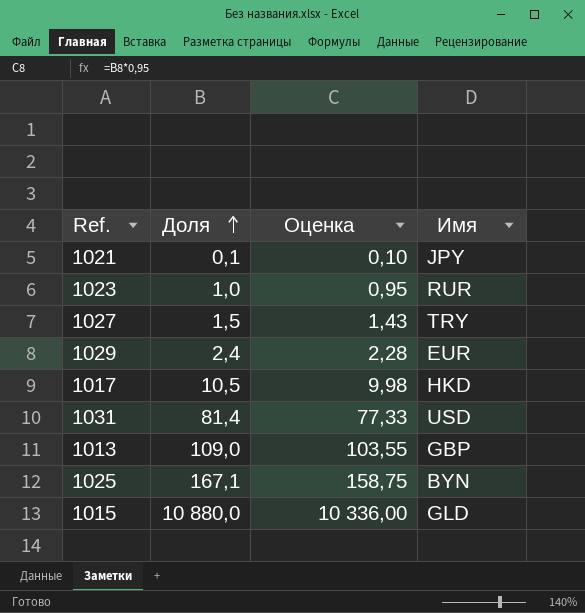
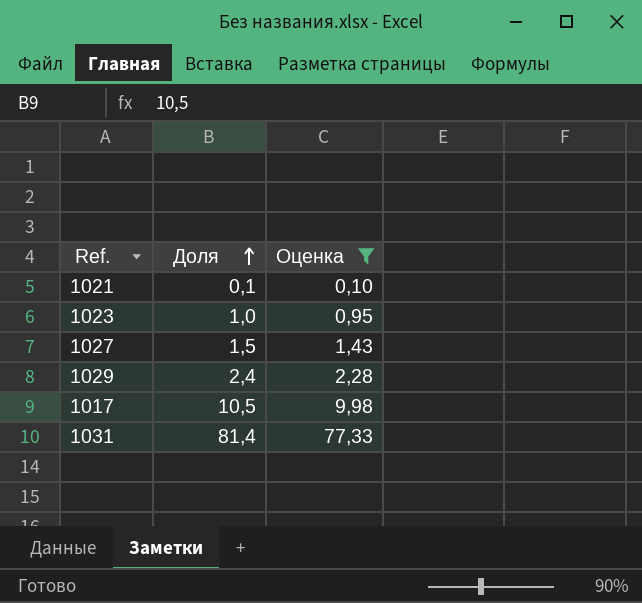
filter: none -> Оценка <= 77,33
column Имя | position: 4 -> none

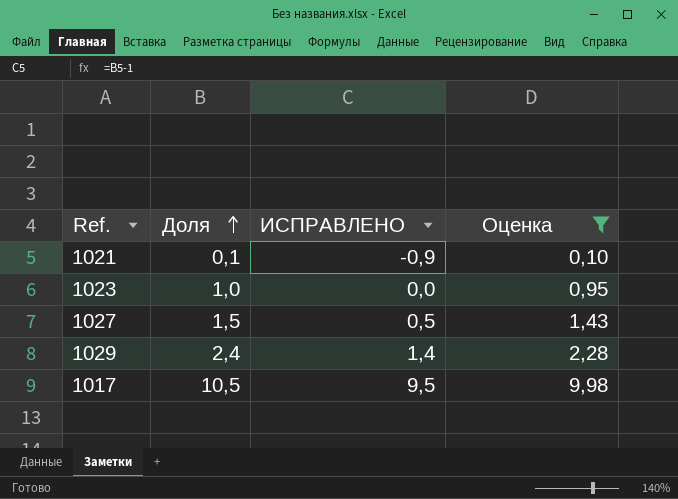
column ИСПРАВЛЕНО | formula: none -> [Доля] - 1
row 1031: 81,4 | 77,33 -> none

